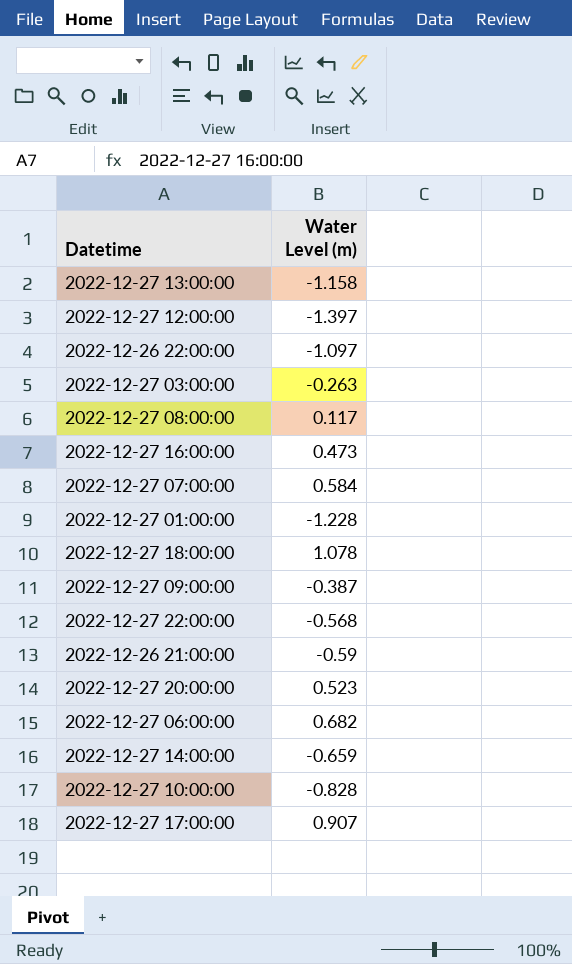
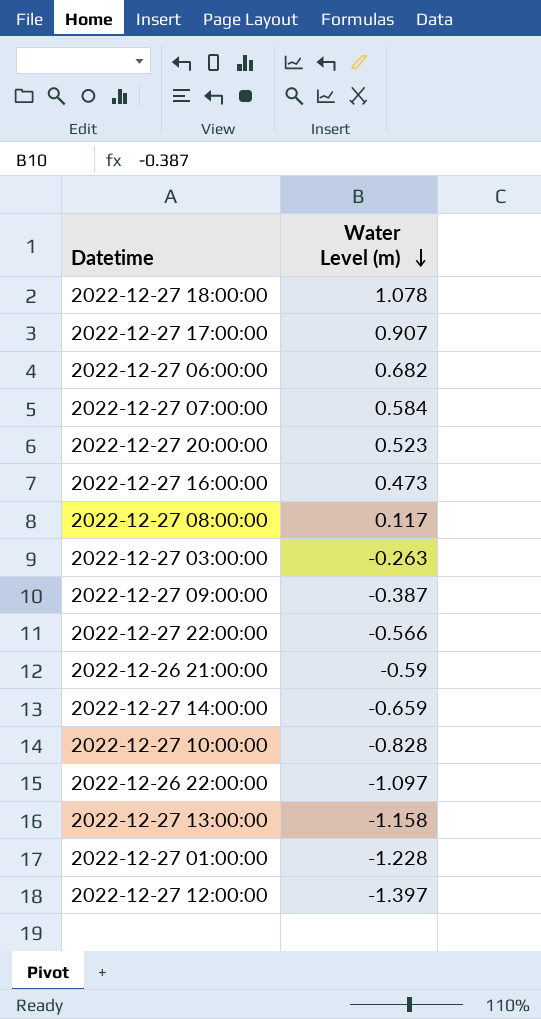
row order: none -> Water Level (m) descending
2022-12-27 22:00:00 | Water Level (m): -0.568 -> -0.566

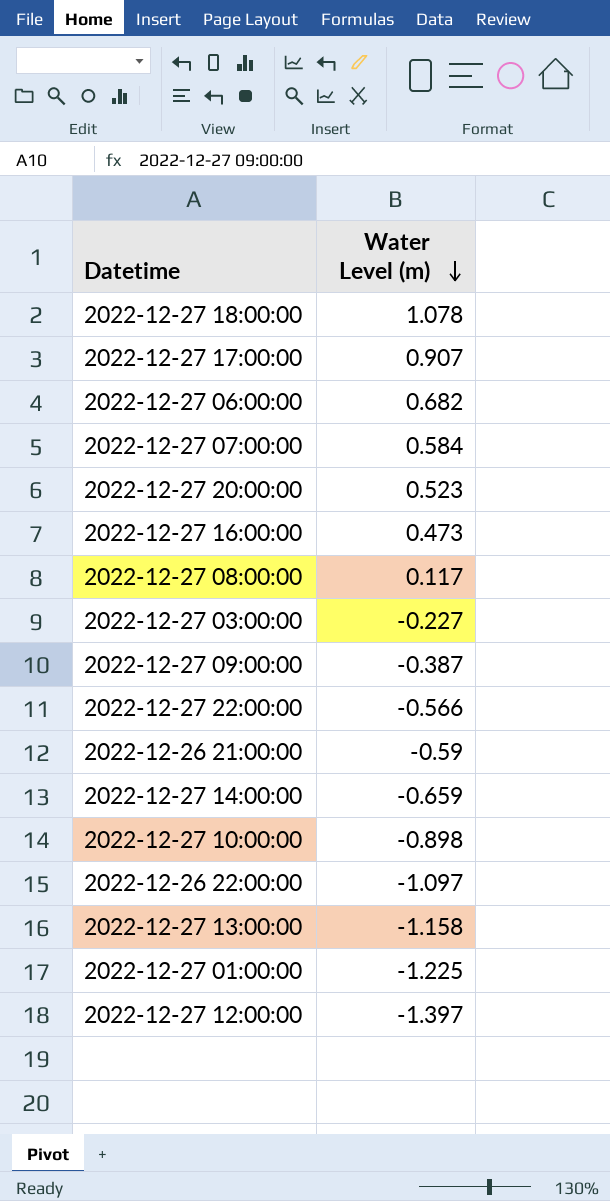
2022-12-27 03:00:00 | Water Level (m): -0.263 -> -0.227
2022-12-27 10:00:00 | Water Level (m): -0.828 -> -0.898
2022-12-27 01:00:00 | Water Level (m): -1.228 -> -1.225

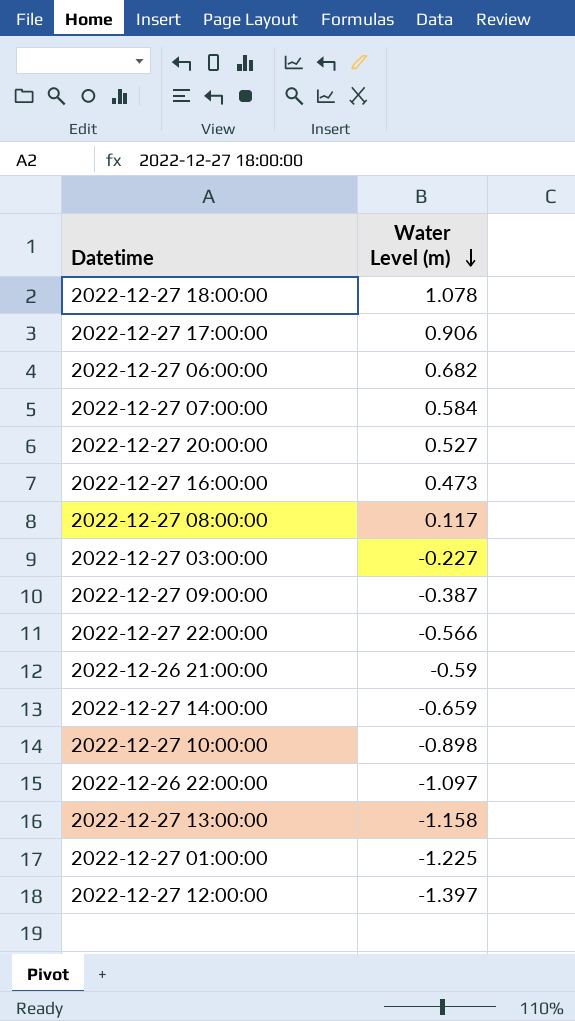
2022-12-27 17:00:00 | Water Level (m): 0.907 -> 0.906
2022-12-27 20:00:00 | Water Level (m): 0.523 -> 0.527

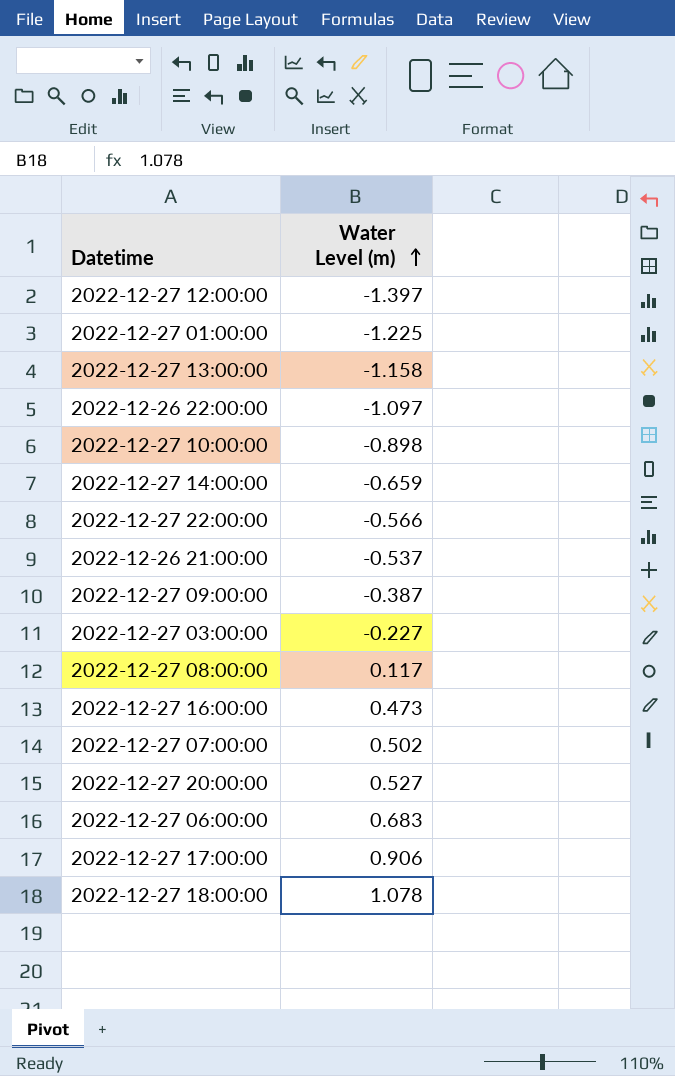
row order: Water Level (m) descending -> Water Level (m) ascending
2022-12-26 21:00:00 | Water Level (m): -0.59 -> -0.537
2022-12-27 07:00:00 | Water Level (m): 0.584 -> 0.502
2022-12-27 06:00:00 | Water Level (m): 0.682 -> 0.683

